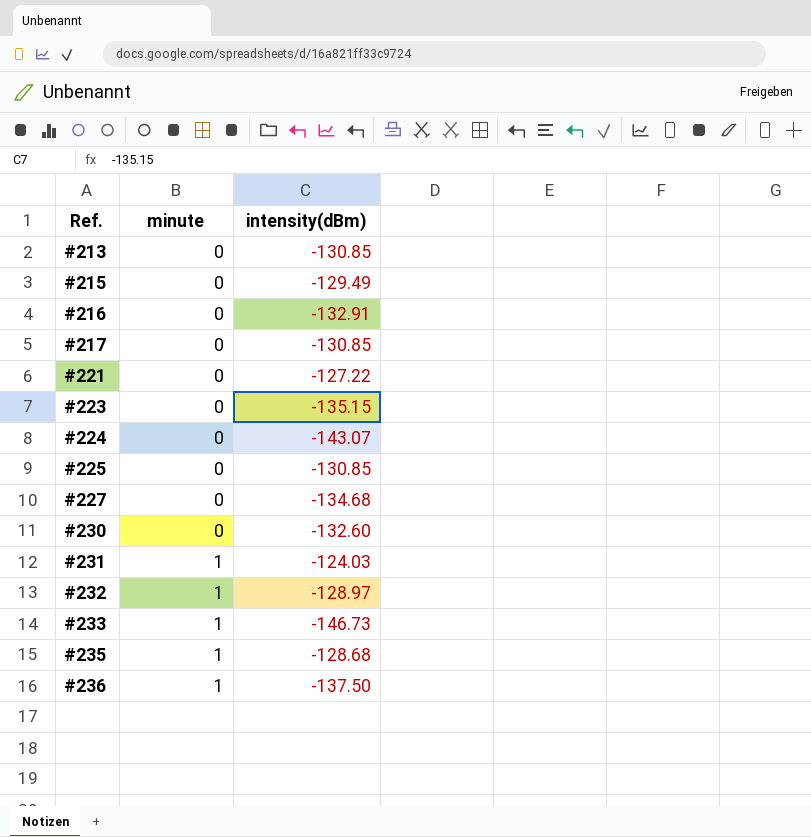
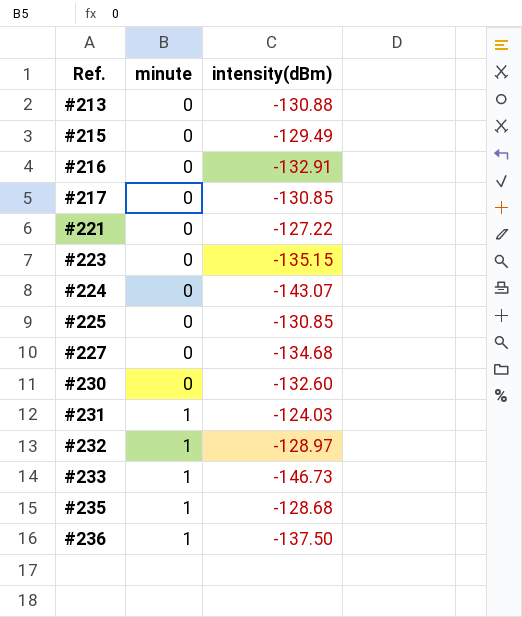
#213 | intensity(dBm): -130.85 -> -130.88

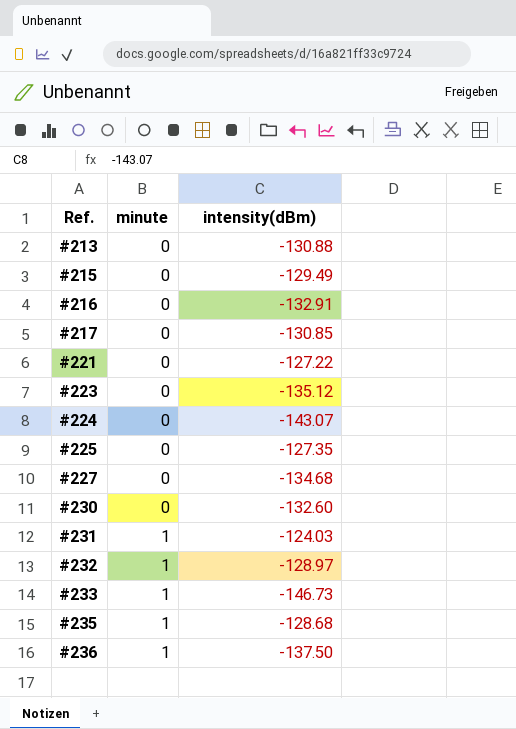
#223 | intensity(dBm): -135.15 -> -135.12
#225 | intensity(dBm): -130.85 -> -127.35

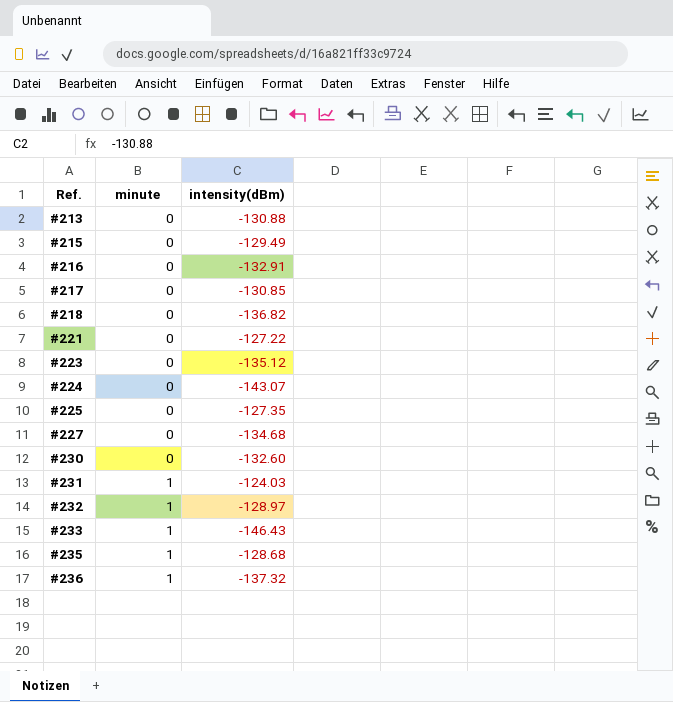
row #218: none -> 0 | -136.82
#233 | intensity(dBm): -146.73 -> -146.43
#236 | intensity(dBm): -137.50 -> -137.32

